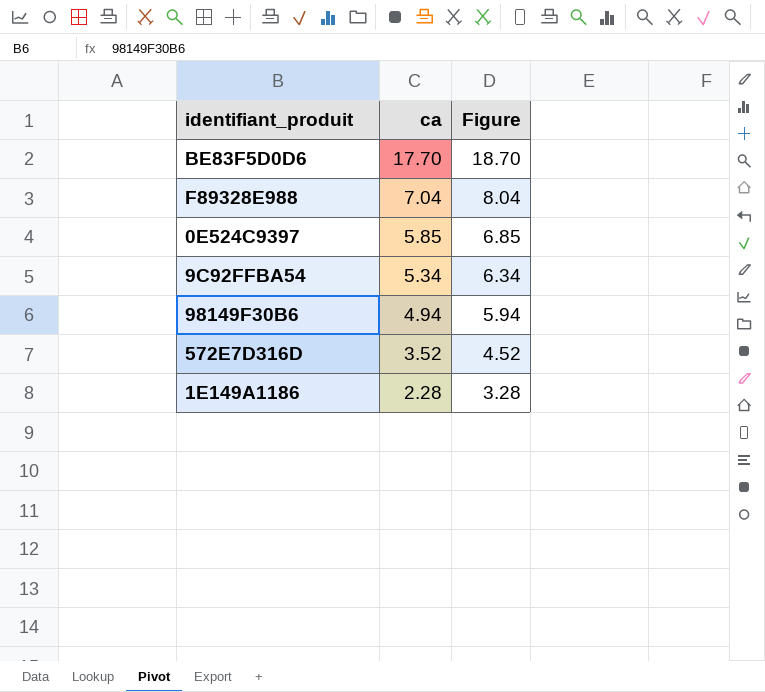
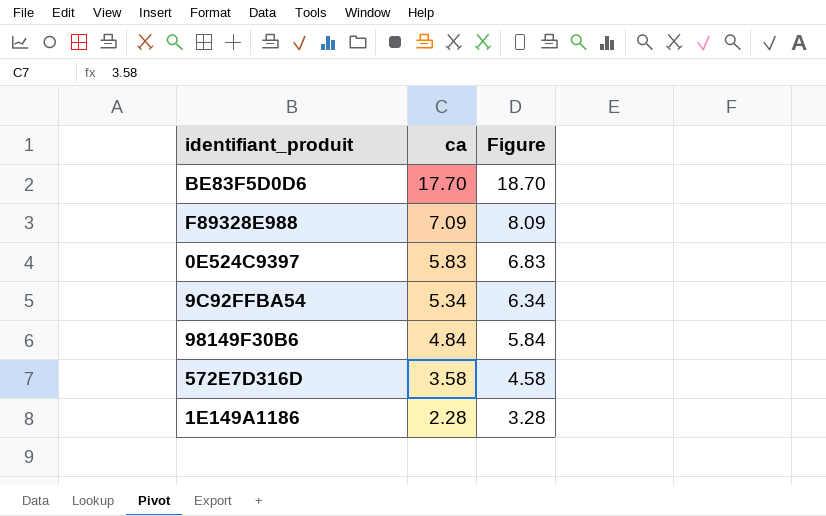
F89328E988 | ca: 7.04 -> 7.09
F89328E988 | Figure: 8.04 -> 8.09
0E524C9397 | ca: 5.85 -> 5.83
0E524C9397 | Figure: 6.85 -> 6.83
98149F30B6 | ca: 4.94 -> 4.84
98149F30B6 | Figure: 5.94 -> 5.84
572E7D316D | ca: 3.52 -> 3.58
572E7D316D | Figure: 4.52 -> 4.58

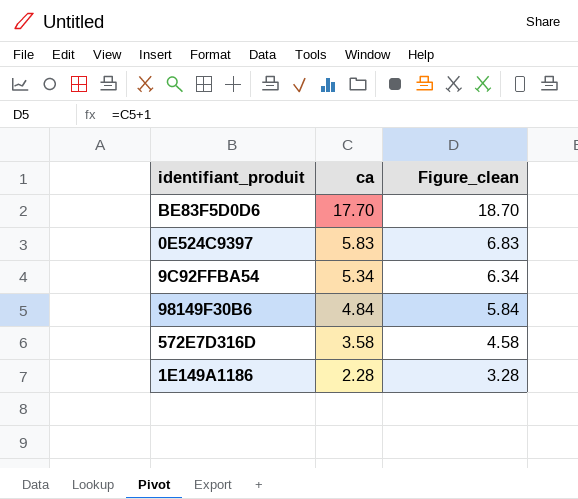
column name: Figure -> Figure_clean
row F89328E988: 7.09 | 8.09 -> none

